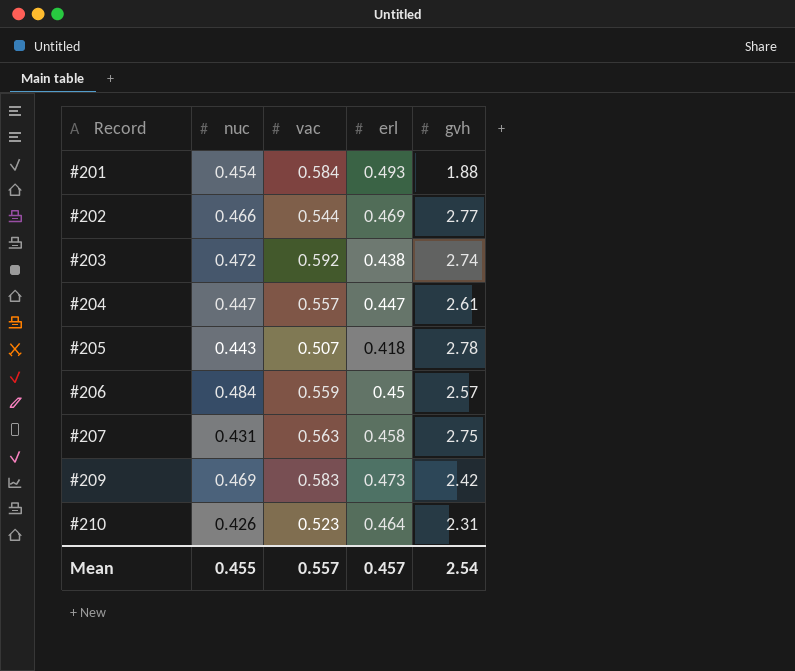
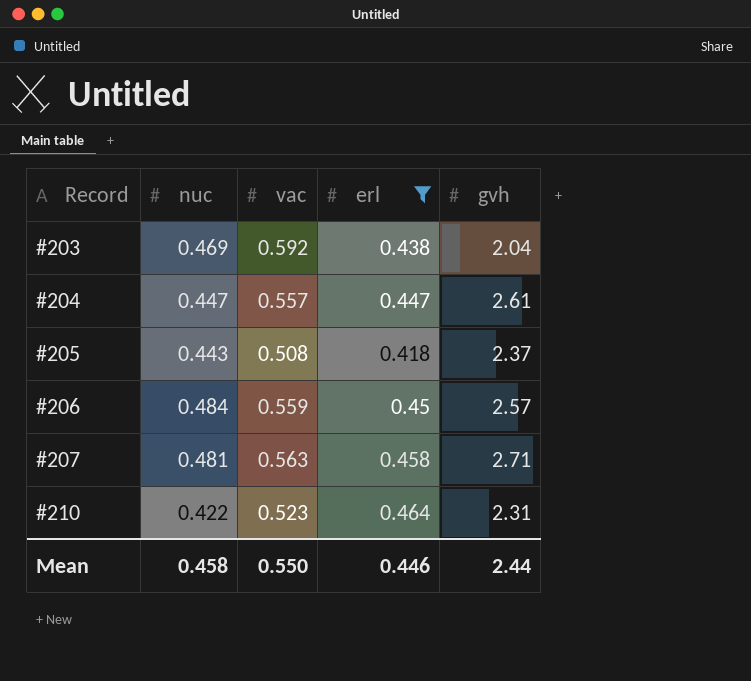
filter: none -> erl <= 0.464
#203 | nuc: 0.472 -> 0.469
#203 | gvh: 2.74 -> 2.04
#205 | vac: 0.507 -> 0.508
#205 | gvh: 2.78 -> 2.37
#207 | nuc: 0.431 -> 0.481
#207 | gvh: 2.75 -> 2.71
#210 | nuc: 0.426 -> 0.422
Mean | nuc: 0.455 -> 0.458
Mean | vac: 0.557 -> 0.550
Mean | erl: 0.457 -> 0.446
Mean | gvh: 2.54 -> 2.44

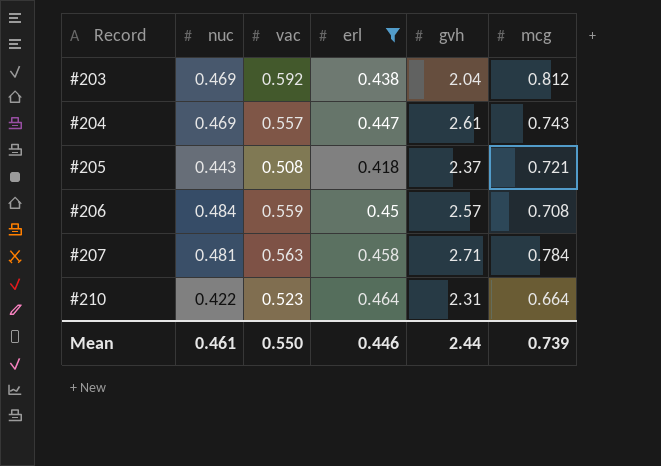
column mcg | position: none -> 6
#204 | nuc: 0.447 -> 0.469
Mean | nuc: 0.458 -> 0.461

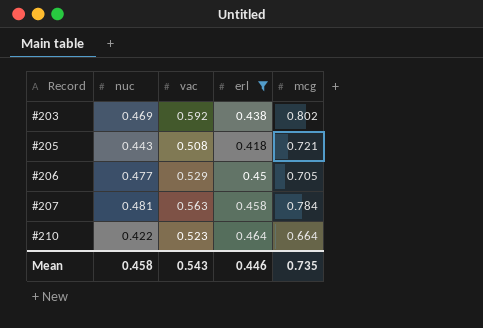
column gvh | position: 5 -> none
row #204: 0.469 | 0.557 | 0.447 | 2.61 | 0.743 -> none
#203 | mcg: 0.812 -> 0.802
#206 | nuc: 0.484 -> 0.477
#206 | vac: 0.559 -> 0.529
#206 | mcg: 0.708 -> 0.705
Mean | nuc: 0.461 -> 0.458
Mean | vac: 0.550 -> 0.543
Mean | mcg: 0.739 -> 0.735

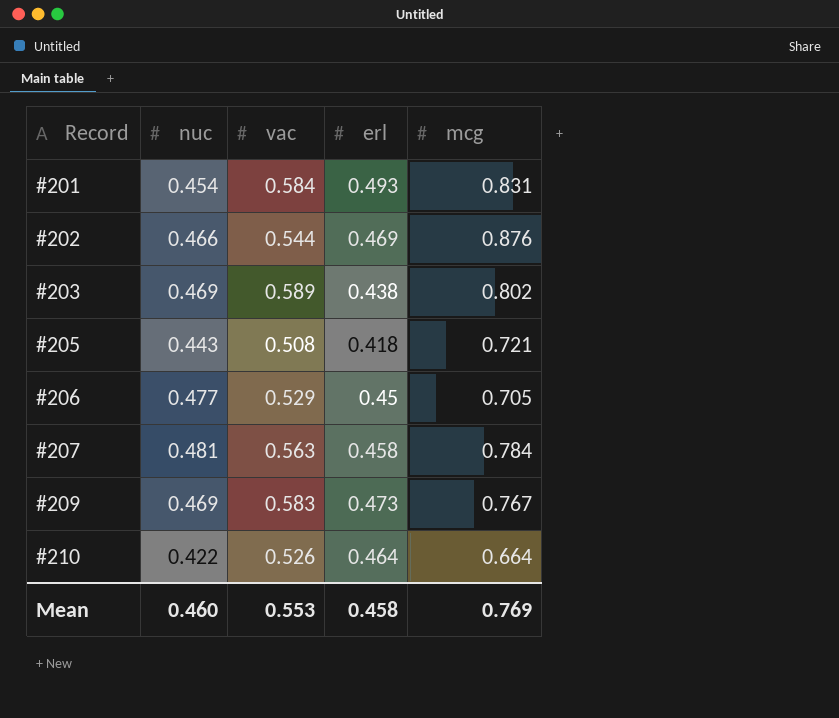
filter: erl <= 0.464 -> none
#203 | vac: 0.592 -> 0.589
#210 | vac: 0.523 -> 0.526
Mean | nuc: 0.458 -> 0.460
Mean | vac: 0.543 -> 0.553
Mean | erl: 0.446 -> 0.458
Mean | mcg: 0.735 -> 0.769

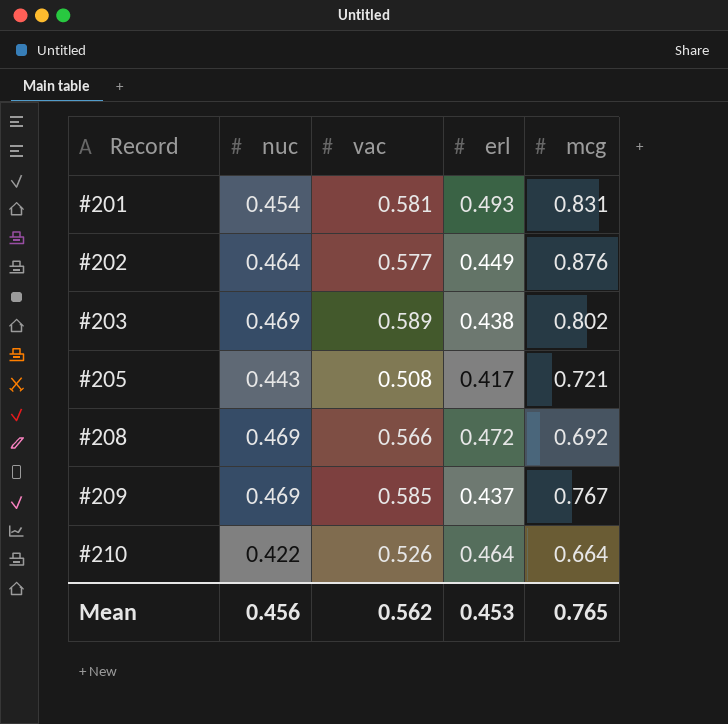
row #206: 0.477 | 0.529 | 0.45 | 0.705 -> none
row #207: 0.481 | 0.563 | 0.458 | 0.784 -> none
#201 | vac: 0.584 -> 0.581
#202 | nuc: 0.466 -> 0.464
#202 | vac: 0.544 -> 0.577
#202 | erl: 0.469 -> 0.449
#205 | erl: 0.418 -> 0.417
row #208: none -> 0.469 | 0.566 | 0.472 | 0.692
#209 | vac: 0.583 -> 0.585
#209 | erl: 0.473 -> 0.437
Mean | nuc: 0.460 -> 0.456
Mean | vac: 0.553 -> 0.562
Mean | erl: 0.458 -> 0.453
Mean | mcg: 0.769 -> 0.765

